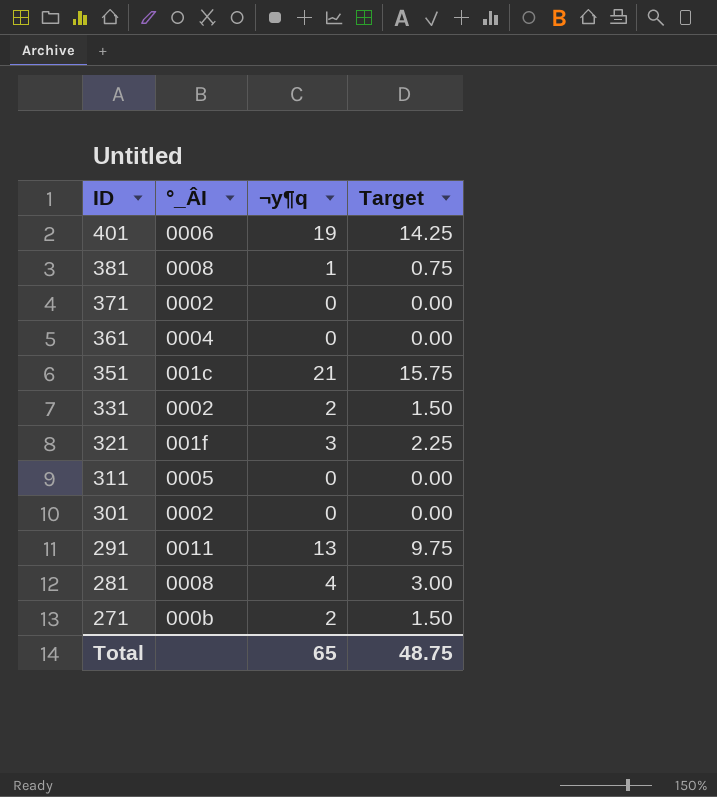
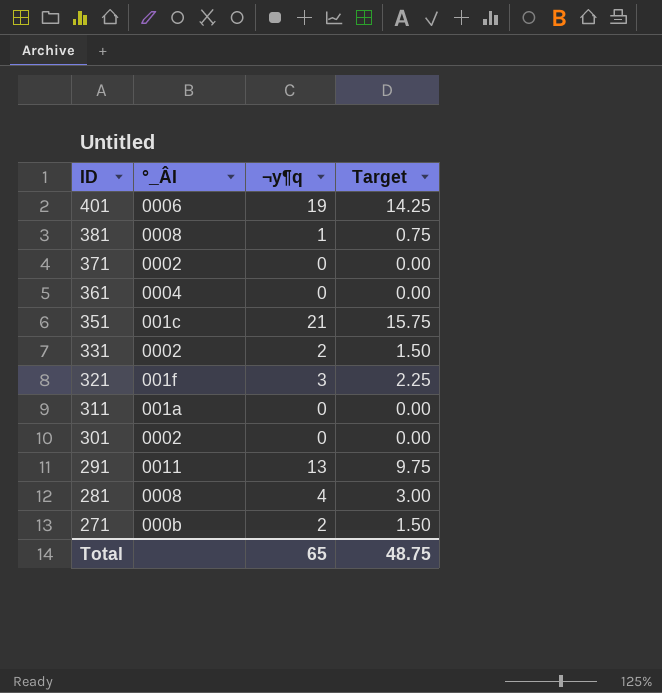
311 | °_ÂI: 0005 -> 001a

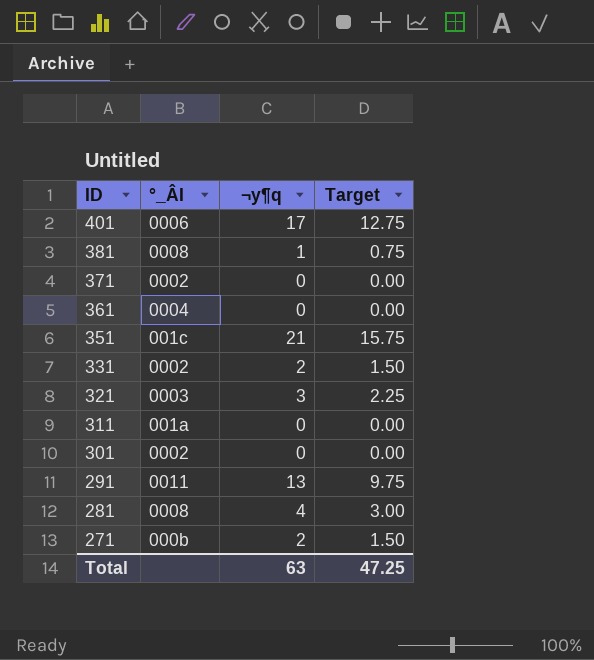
401 | ¬y¶q: 19 -> 17
401 | Target: 14.25 -> 12.75
321 | °_ÂI: 001f -> 0003
Total | ¬y¶q: 65 -> 63
Total | Target: 48.75 -> 47.25

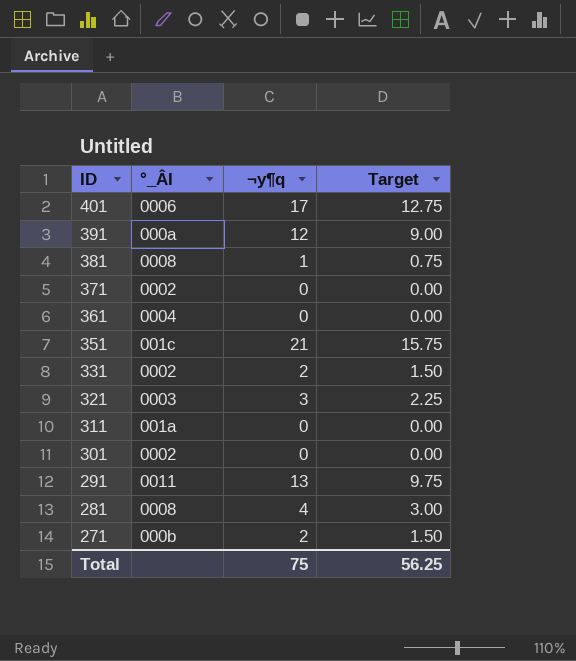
row 391: none -> 000a | 12 | 9.00
Total | ¬y¶q: 63 -> 75
Total | Target: 47.25 -> 56.25

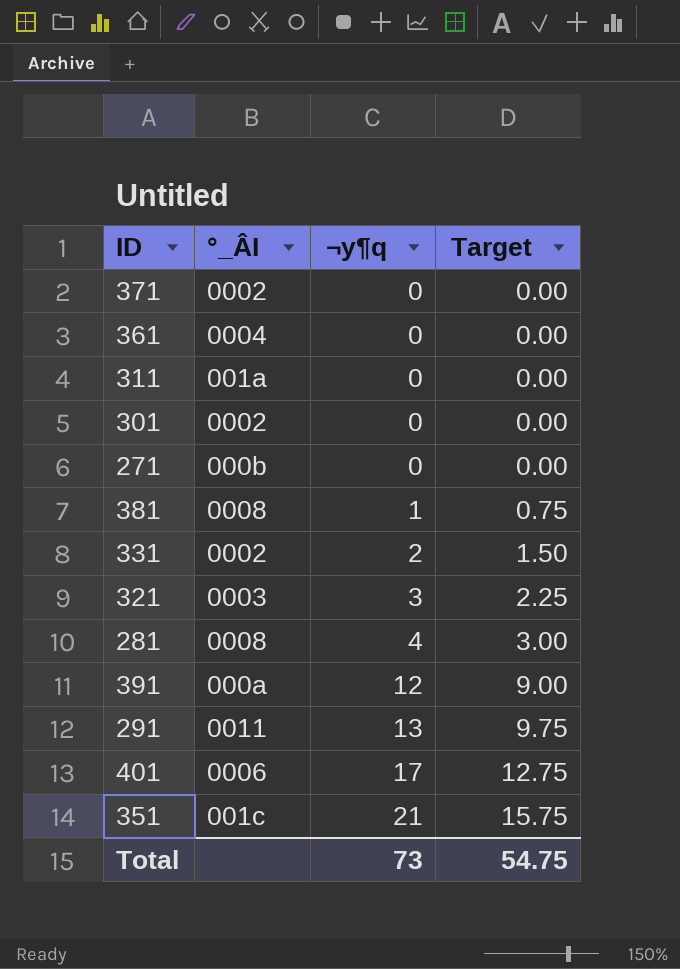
row order: ID descending -> ¬y¶q ascending
271 | ¬y¶q: 2 -> 0
271 | Target: 1.50 -> 0.00
Total | ¬y¶q: 75 -> 73
Total | Target: 56.25 -> 54.75

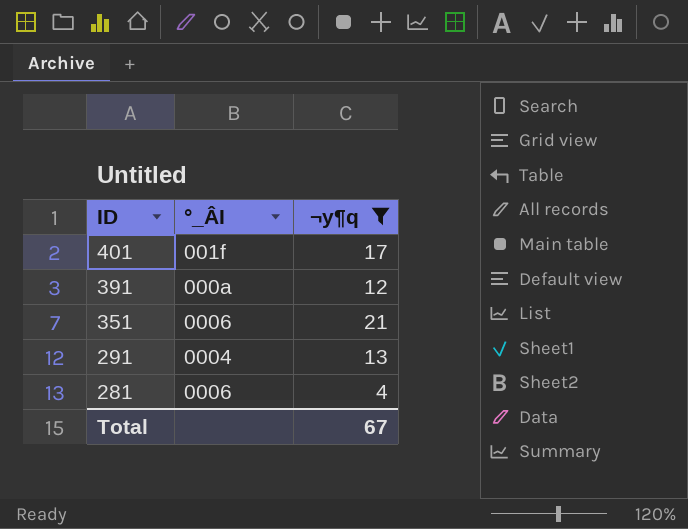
filter: none -> ¬y¶q >= 4
row order: ¬y¶q ascending -> ID descending
column Target | formula: [¬y¶q] * 0.75 -> none
401 | °_ÂI: 0006 -> 001f
351 | °_ÂI: 001c -> 0006
291 | °_ÂI: 0011 -> 0004
281 | °_ÂI: 0008 -> 0006
Total | ¬y¶q: 73 -> 67

